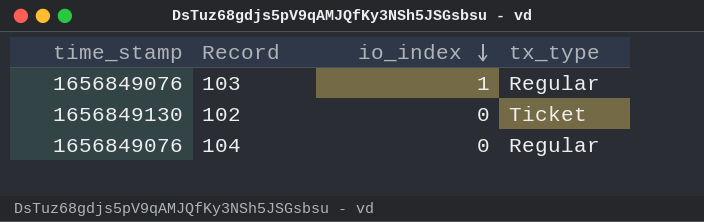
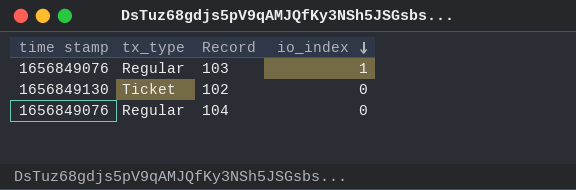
column name: time_stamp -> time stamp
column tx_type | position: 4 -> 2

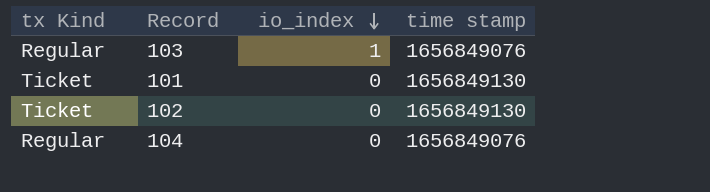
column name: tx_type -> tx Kind
column time stamp | position: 1 -> 4
row 101: none -> Ticket | 0 | 1656849130

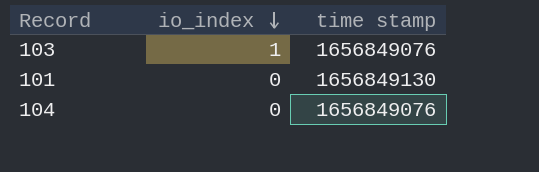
column tx Kind | position: 1 -> none
row 102: Ticket | 0 | 1656849130 -> none

